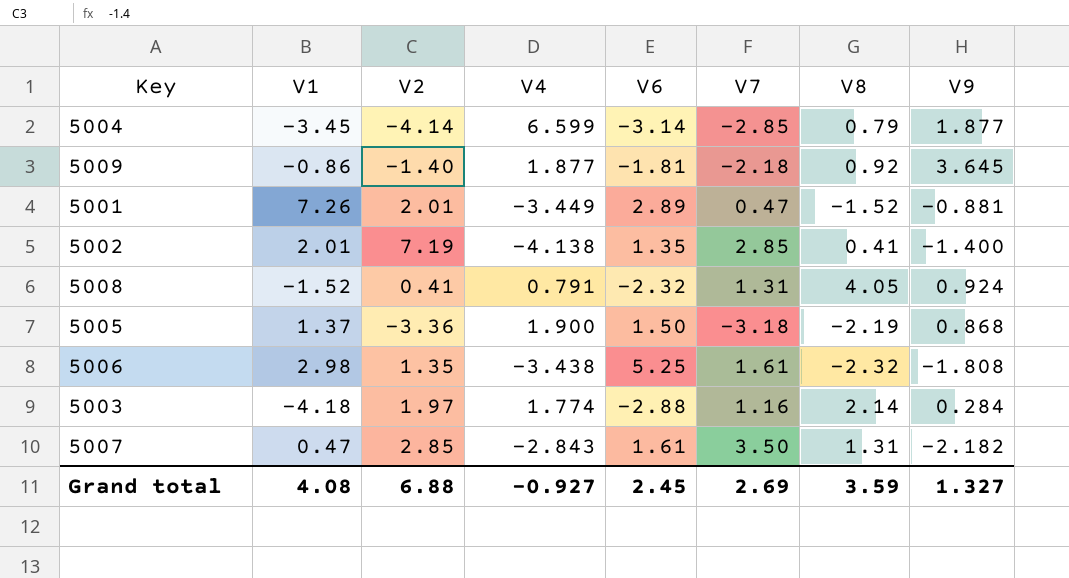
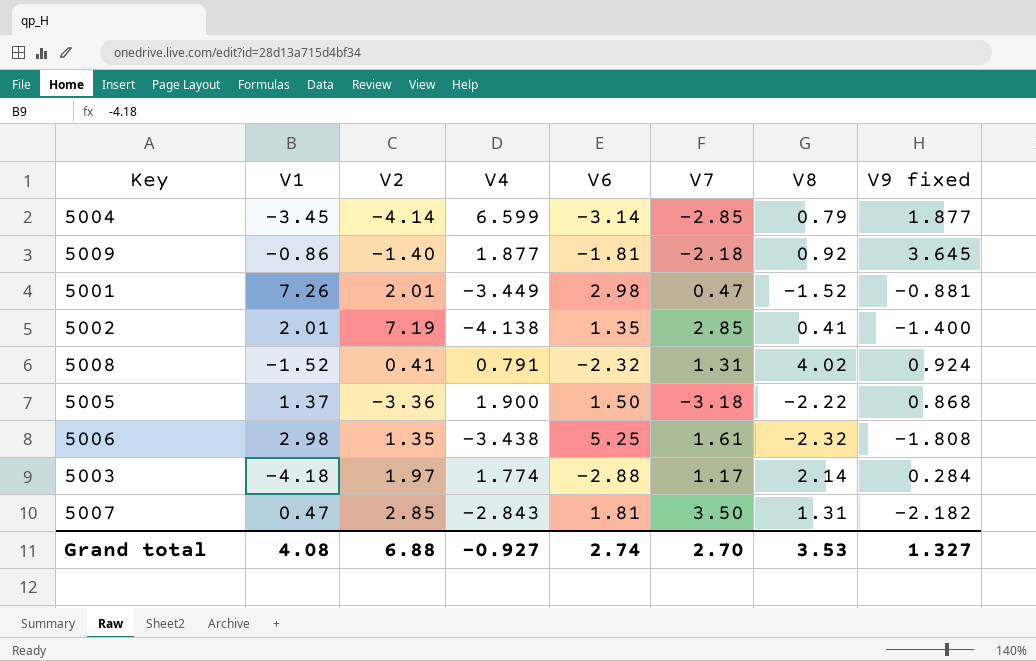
column name: V9 -> V9 fixed
5001 | V6: 2.89 -> 2.98
5008 | V8: 4.05 -> 4.02
5005 | V8: -2.19 -> -2.22
5003 | V7: 1.16 -> 1.17
5007 | V6: 1.61 -> 1.81
Grand total | V6: 2.45 -> 2.74
Grand total | V7: 2.69 -> 2.70
Grand total | V8: 3.59 -> 3.53

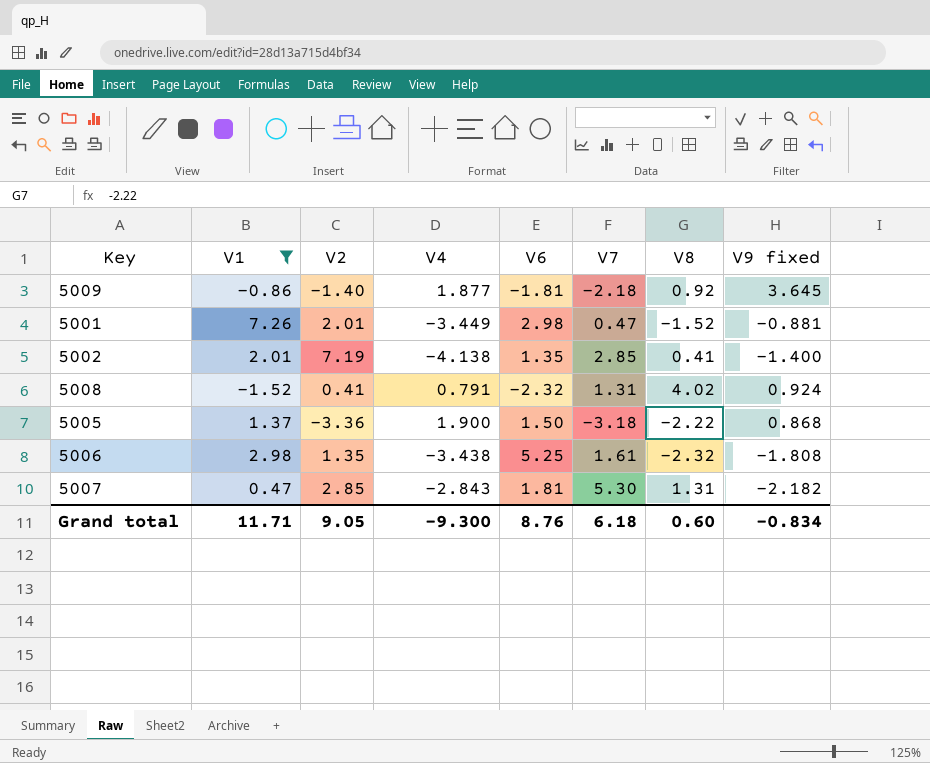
filter: none -> V1 >= -1.52
5007 | V7: 3.50 -> 5.30
Grand total | V1: 4.08 -> 11.71
Grand total | V2: 6.88 -> 9.05
Grand total | V4: -0.927 -> -9.300
Grand total | V6: 2.74 -> 8.76
Grand total | V7: 2.70 -> 6.18
Grand total | V8: 3.53 -> 0.60
Grand total | V9 fixed: 1.327 -> -0.834

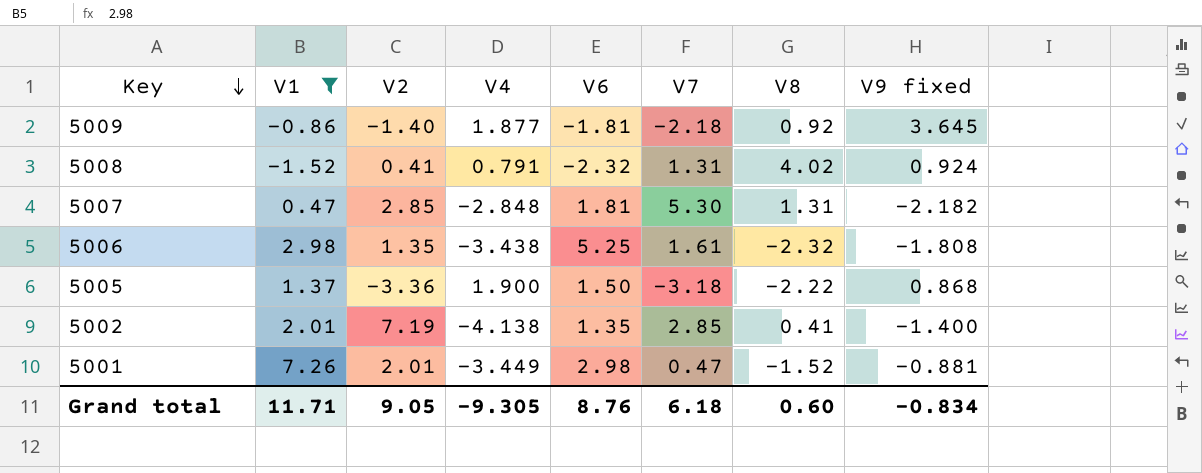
row order: none -> Key descending
5007 | V4: -2.843 -> -2.848
Grand total | V4: -9.300 -> -9.305

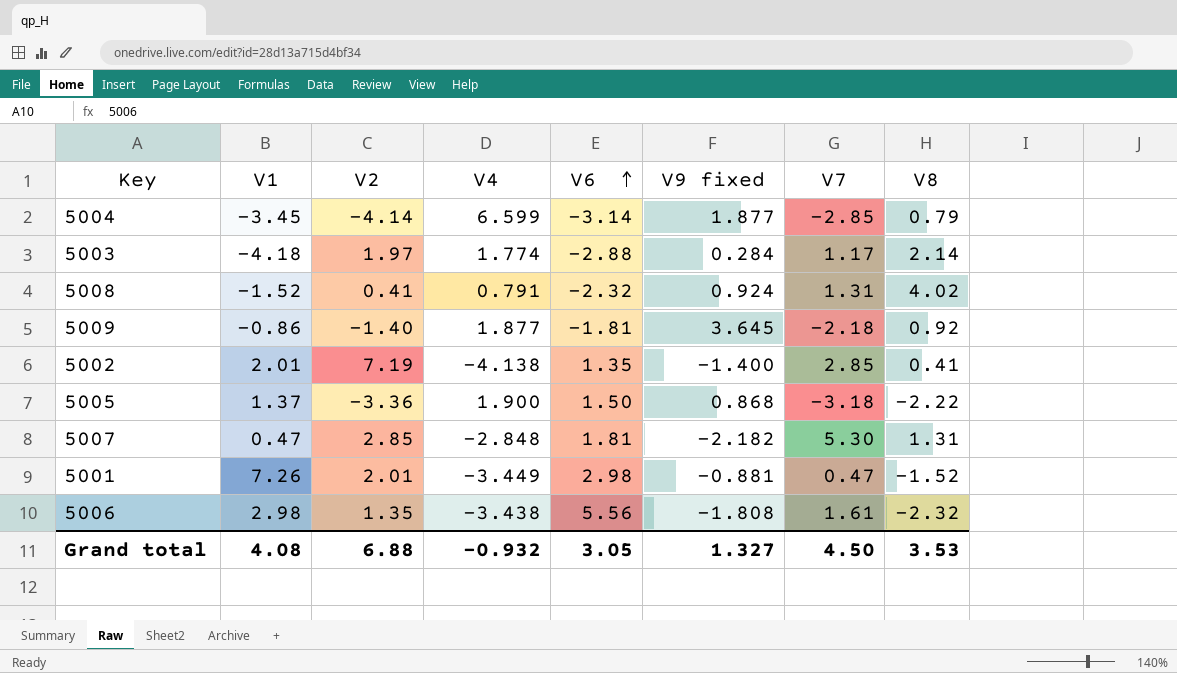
filter: V1 >= -1.52 -> none
row order: Key descending -> V6 ascending
column V9 fixed | position: 8 -> 6
5006 | V6: 5.25 -> 5.56
Grand total | V1: 11.71 -> 4.08
Grand total | V2: 9.05 -> 6.88
Grand total | V4: -9.305 -> -0.932
Grand total | V6: 8.76 -> 3.05
Grand total | V9 fixed: -0.834 -> 1.327
Grand total | V7: 6.18 -> 4.50
Grand total | V8: 0.60 -> 3.53

